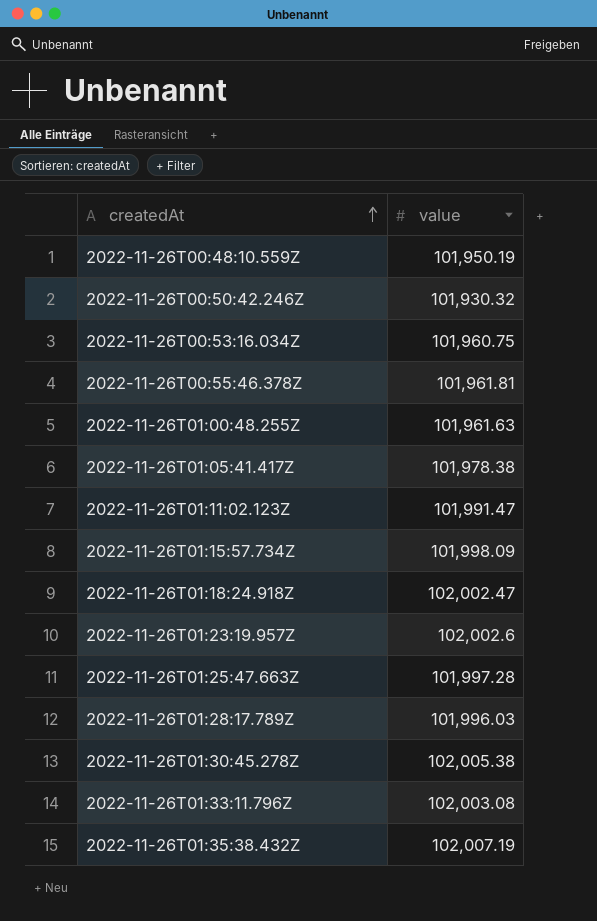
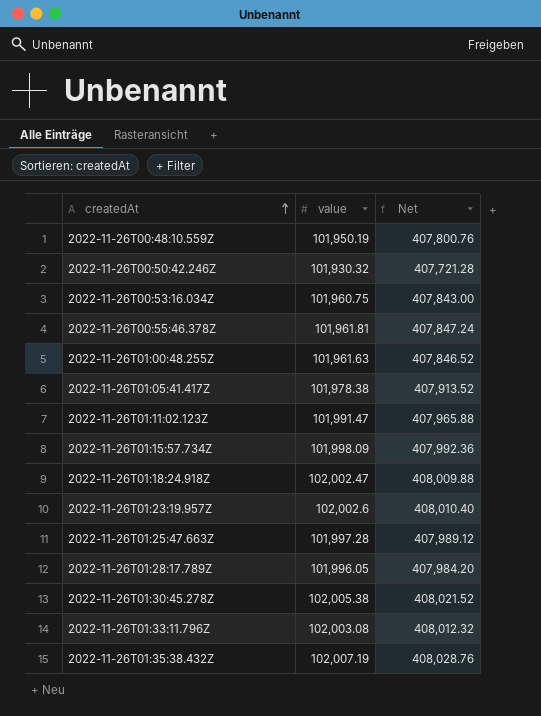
column Net | formula: none -> [value] * 4
2022-11-26T01:28:17.789Z | value: 101,996.03 -> 101,996.05

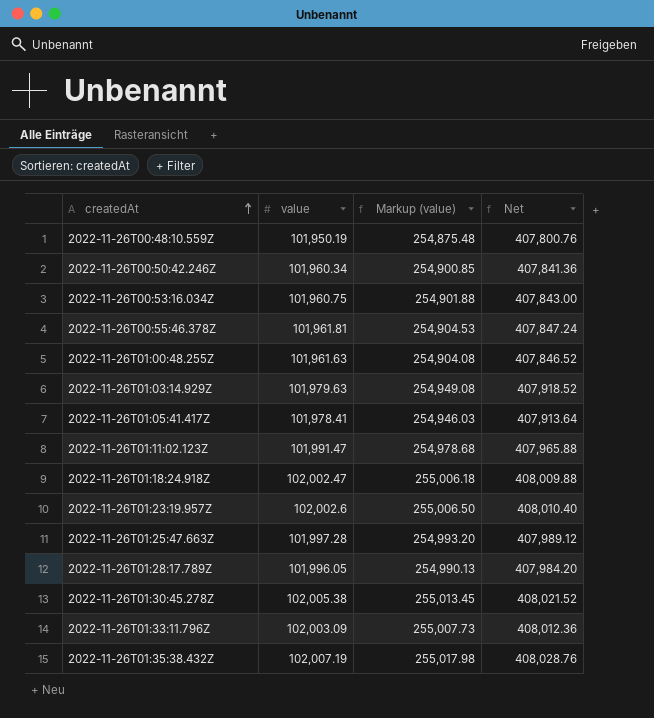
column Markup (value) | formula: none -> [value] * 2.5
row 2022-11-26T01:15:57.734Z: 101,998.09 | 407,992.36 -> none
2022-11-26T00:50:42.246Z | value: 101,930.32 -> 101,960.34
2022-11-26T00:50:42.246Z | Net: 407,721.28 -> 407,841.36
row 2022-11-26T01:03:14.929Z: none -> 101,979.63 | 254,949.08 | 407,918.52
2022-11-26T01:05:41.417Z | value: 101,978.38 -> 101,978.41
2022-11-26T01:05:41.417Z | Net: 407,913.52 -> 407,913.64
2022-11-26T01:33:11.796Z | value: 102,003.08 -> 102,003.09
2022-11-26T01:33:11.796Z | Net: 408,012.32 -> 408,012.36

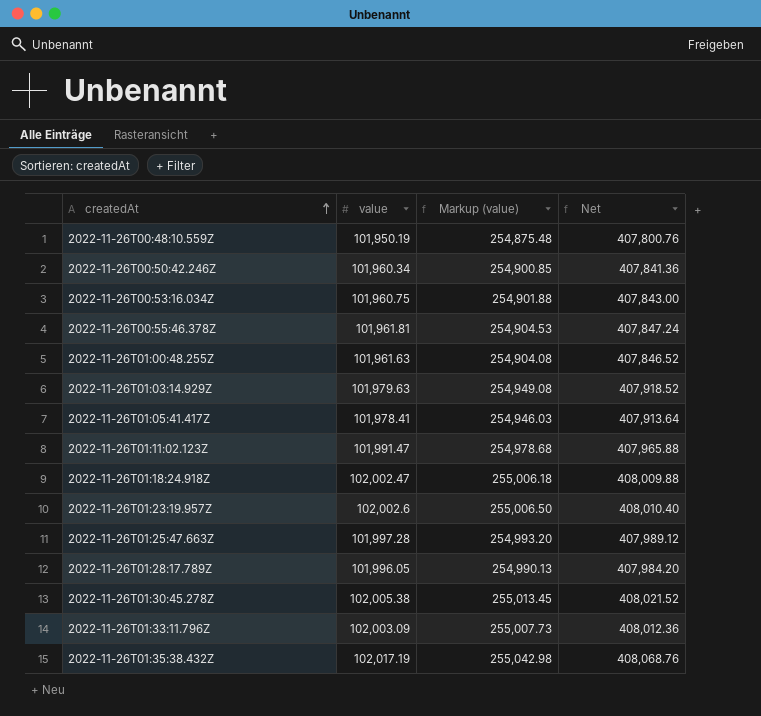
2022-11-26T01:35:38.432Z | value: 102,007.19 -> 102,017.19
2022-11-26T01:35:38.432Z | Markup (value): 255,017.98 -> 255,042.98
2022-11-26T01:35:38.432Z | Net: 408,028.76 -> 408,068.76

